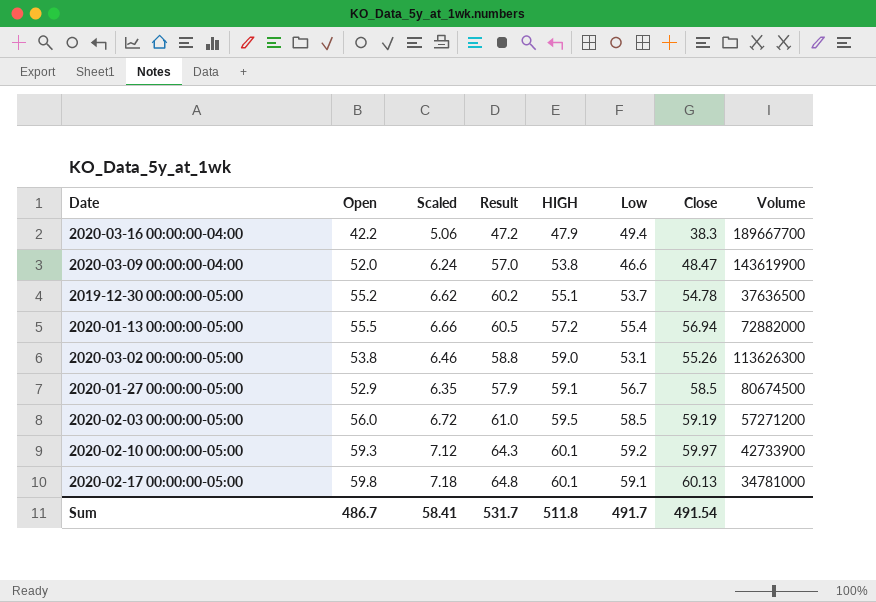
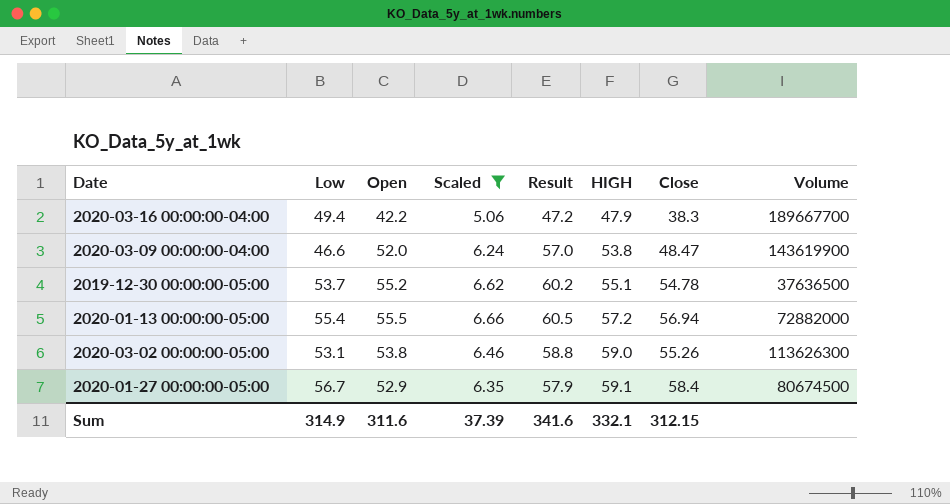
filter: none -> Scaled <= 6.66
column Low | position: 6 -> 2
2020-01-27 00:00:00-05:00 | Close: 58.5 -> 58.4
Sum | Low: 491.7 -> 314.9
Sum | Open: 486.7 -> 311.6
Sum | Scaled: 58.41 -> 37.39
Sum | Result: 531.7 -> 341.6
Sum | HIGH: 511.8 -> 332.1
Sum | Close: 491.54 -> 312.15

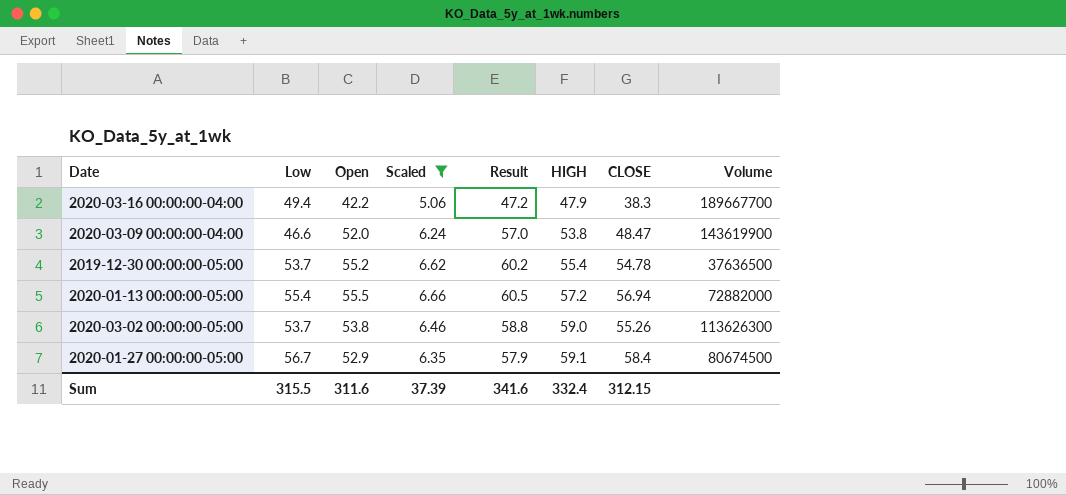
column name: Close -> CLOSE
2019-12-30 00:00:00-05:00 | HIGH: 55.1 -> 55.4
2020-03-02 00:00:00-05:00 | Low: 53.1 -> 53.7
Sum | Low: 314.9 -> 315.5
Sum | HIGH: 332.1 -> 332.4

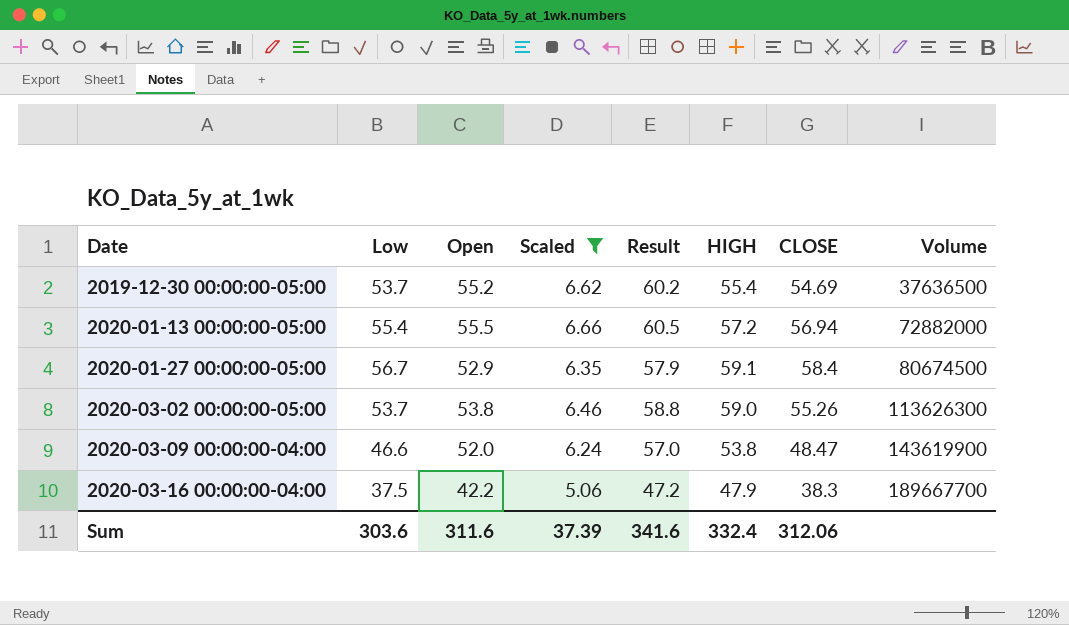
row order: HIGH ascending -> Date ascending
2019-12-30 00:00:00-05:00 | CLOSE: 54.78 -> 54.69
2020-03-16 00:00:00-04:00 | Low: 49.4 -> 37.5
Sum | Low: 315.5 -> 303.6
Sum | CLOSE: 312.15 -> 312.06

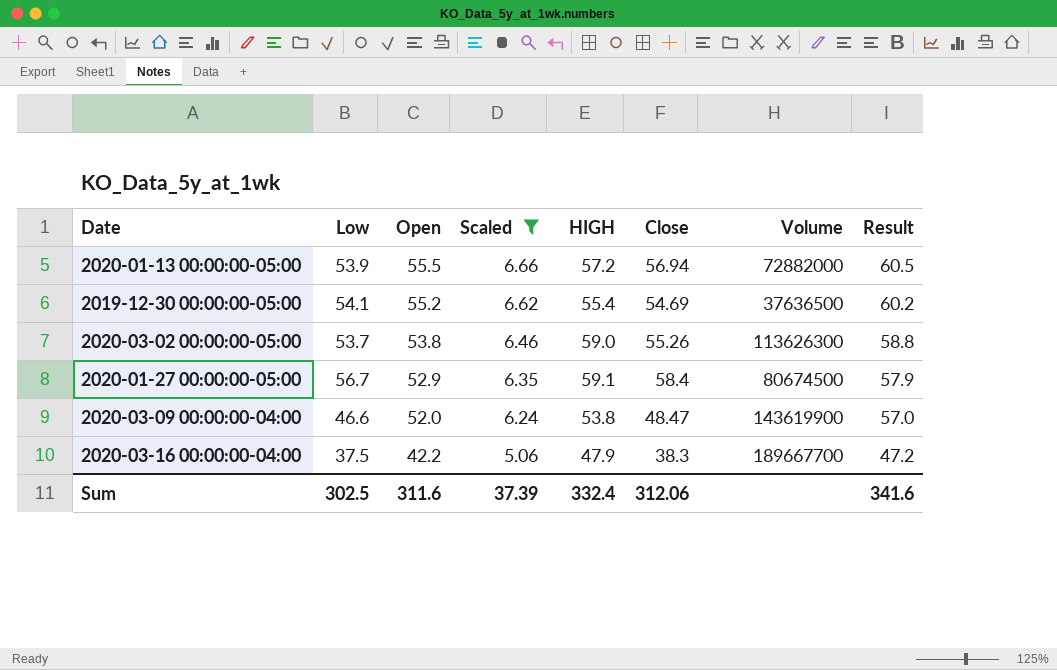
row order: Date ascending -> Open descending
column name: CLOSE -> Close
column Result | position: 5 -> 8
2020-01-13 00:00:00-05:00 | Low: 55.4 -> 53.9
2019-12-30 00:00:00-05:00 | Low: 53.7 -> 54.1
Sum | Low: 303.6 -> 302.5

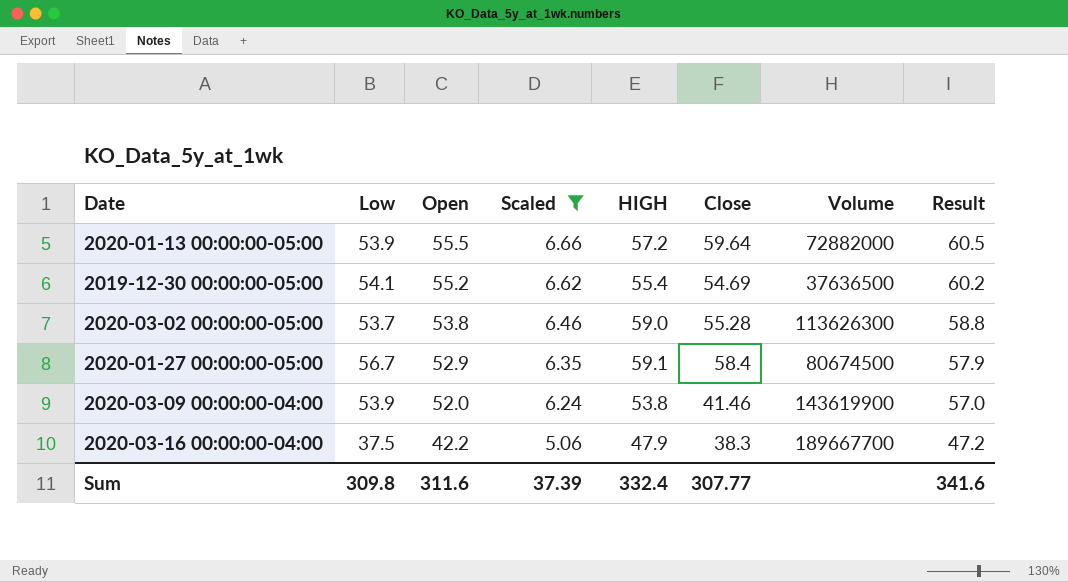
2020-01-13 00:00:00-05:00 | Close: 56.94 -> 59.64
2020-03-02 00:00:00-05:00 | Close: 55.26 -> 55.28
2020-03-09 00:00:00-04:00 | Low: 46.6 -> 53.9
2020-03-09 00:00:00-04:00 | Close: 48.47 -> 41.46
Sum | Low: 302.5 -> 309.8
Sum | Close: 312.06 -> 307.77

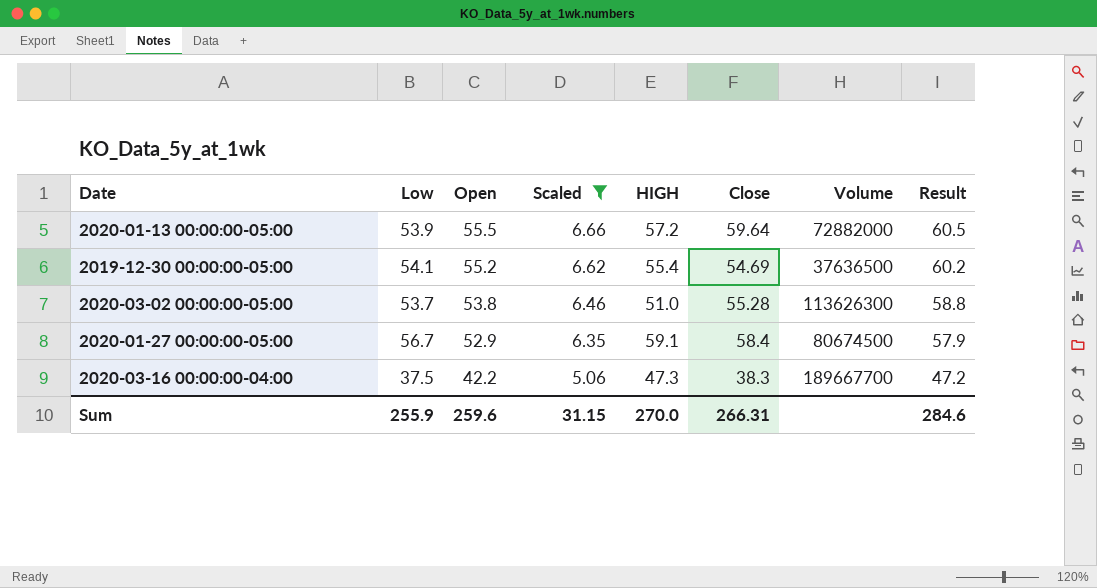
row 2020-03-09 00:00:00-04:00: 53.9 | 52.0 | 6.24 | 53.8 | 41.46 | 143619900 | 57.0 -> none
2020-03-02 00:00:00-05:00 | HIGH: 59.0 -> 51.0
2020-03-16 00:00:00-04:00 | HIGH: 47.9 -> 47.3
Sum | Low: 309.8 -> 255.9
Sum | Open: 311.6 -> 259.6
Sum | Scaled: 37.39 -> 31.15
Sum | HIGH: 332.4 -> 270.0
Sum | Close: 307.77 -> 266.31
Sum | Result: 341.6 -> 284.6

